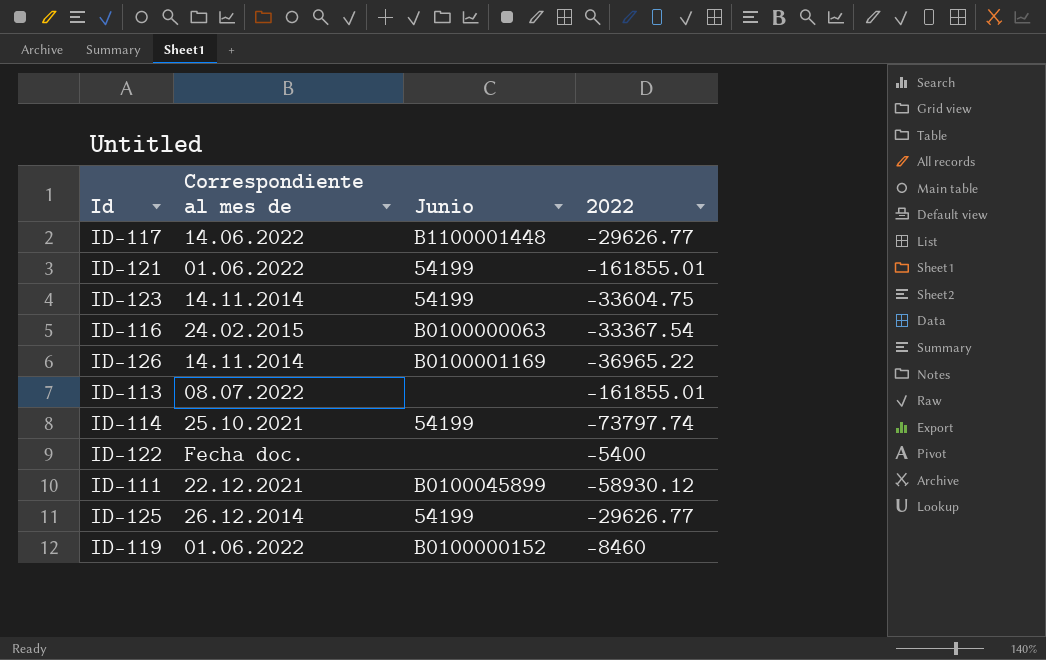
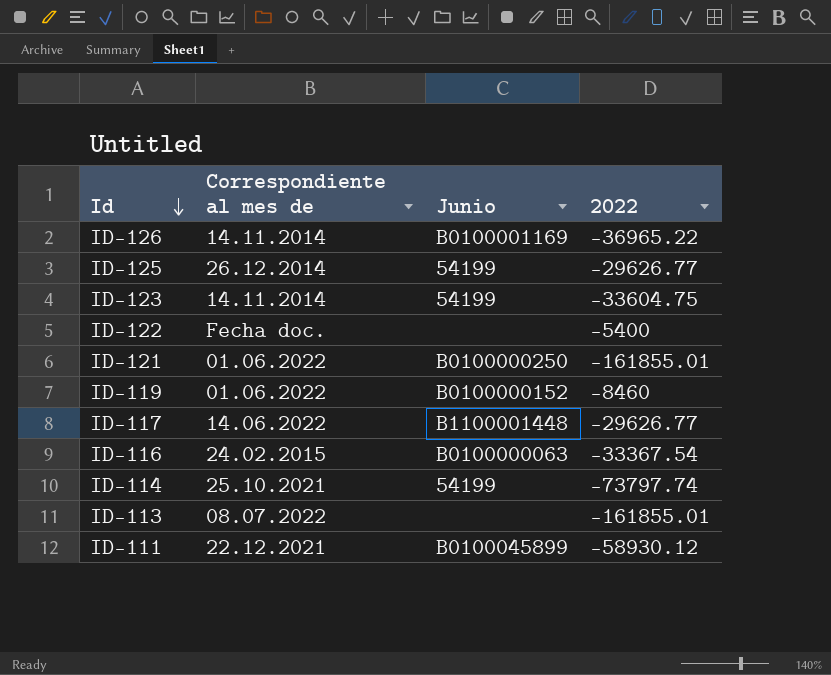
row order: none -> Id descending
ID-121 | Junio: 54199 -> B0100000250

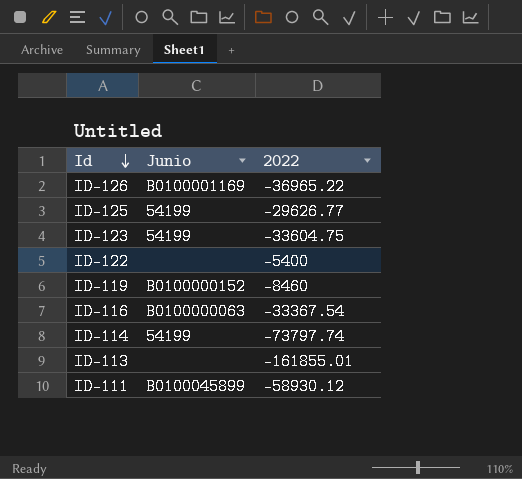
column Correspondiente al mes de | position: 2 -> none
row ID-121: 01.06.2022 | B0100000250 | -161855.01 -> none
row ID-117: 14.06.2022 | B1100001448 | -29626.77 -> none

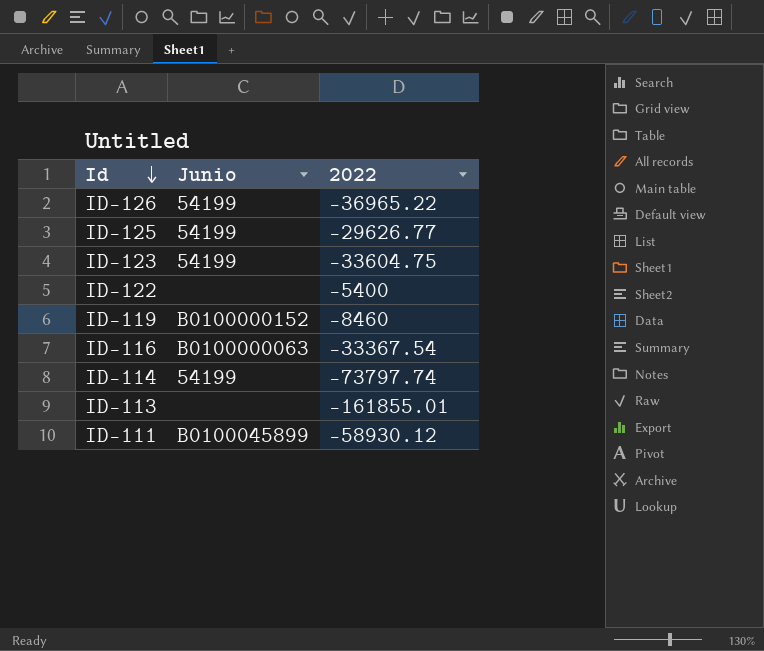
ID-126 | Junio: B0100001169 -> 54199

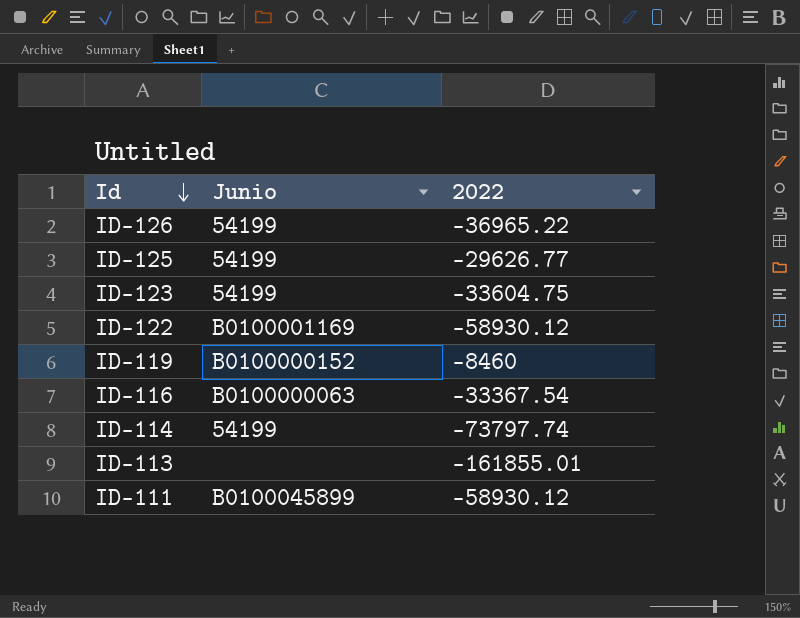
ID-122 | Junio: none -> B0100001169
ID-122 | 2022: -5400 -> -58930.12

